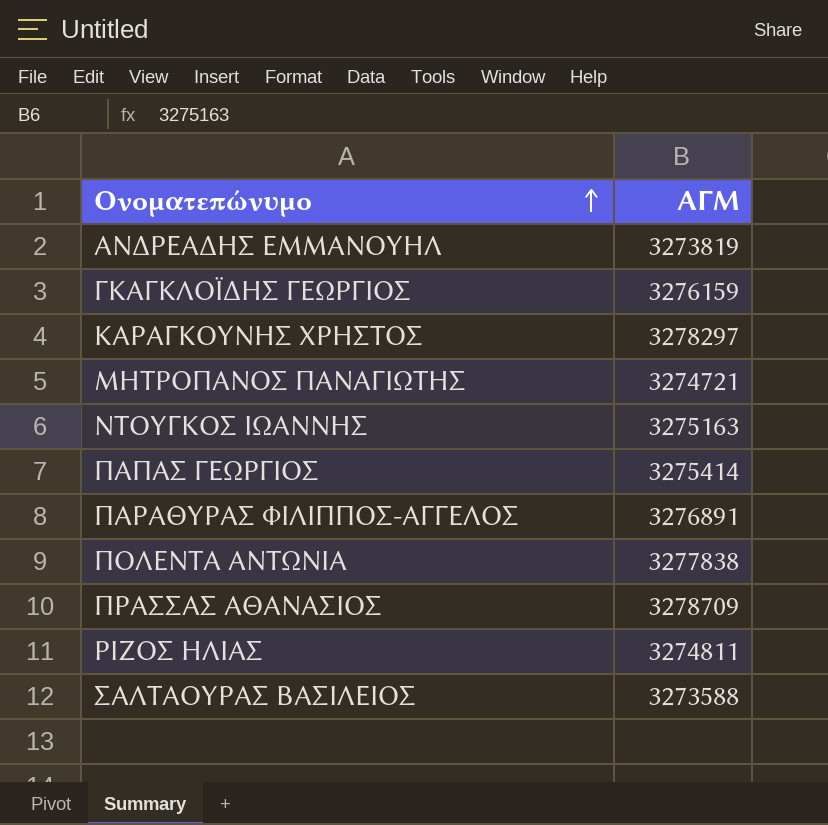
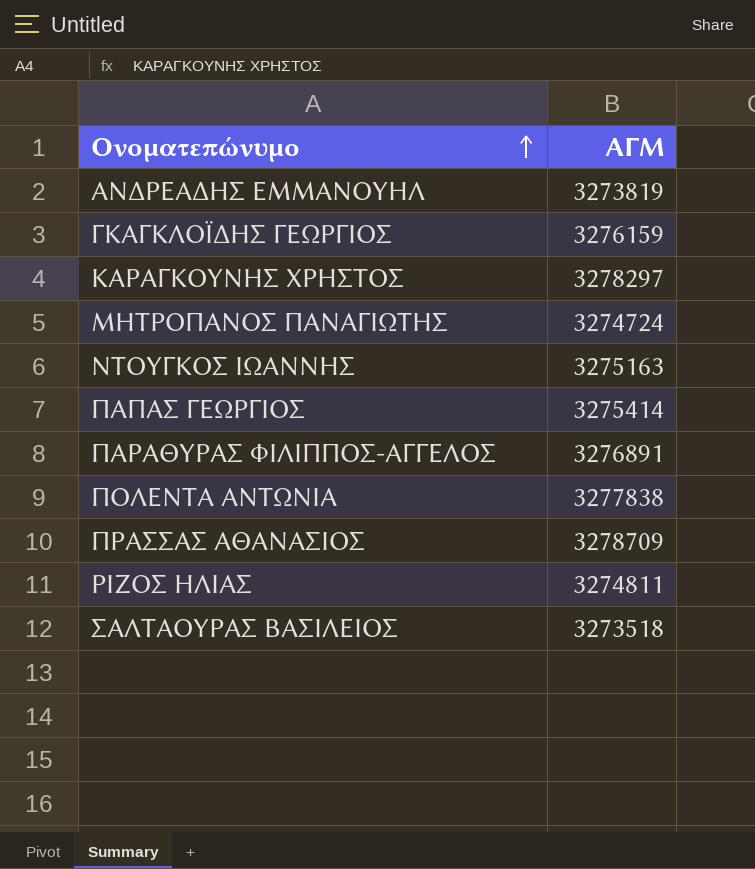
ΜΗΤΡΟΠΑΝΟΣ ΠΑΝΑΓΙΩΤΗΣ | ΑΓΜ: 3274721 -> 3274724
ΣΑΛΤΑΟΥΡΑΣ ΒΑΣΙΛΕΙΟΣ | ΑΓΜ: 3273588 -> 3273518

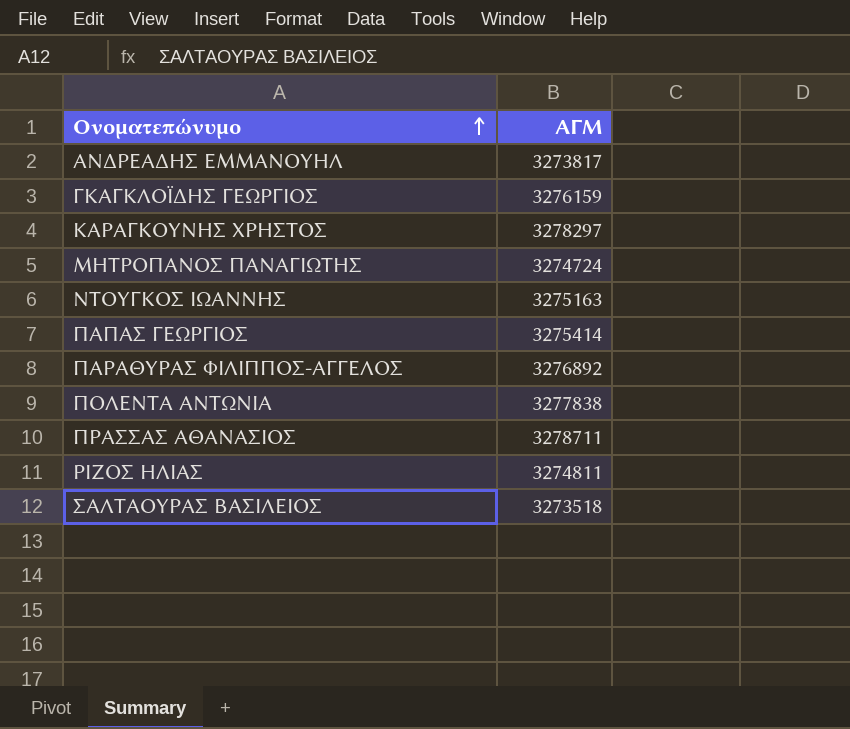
ΑΝΔΡΕΑΔΗΣ ΕΜΜΑΝΟΥΗΛ | ΑΓΜ: 3273819 -> 3273817
ΠΑΡΑΘΥΡΑΣ ΦΙΛΙΠΠΟΣ-ΑΓΓΕΛΟΣ | ΑΓΜ: 3276891 -> 3276892
ΠΡΑΣΣΑΣ ΑΘΑΝΑΣΙΟΣ | ΑΓΜ: 3278709 -> 3278711

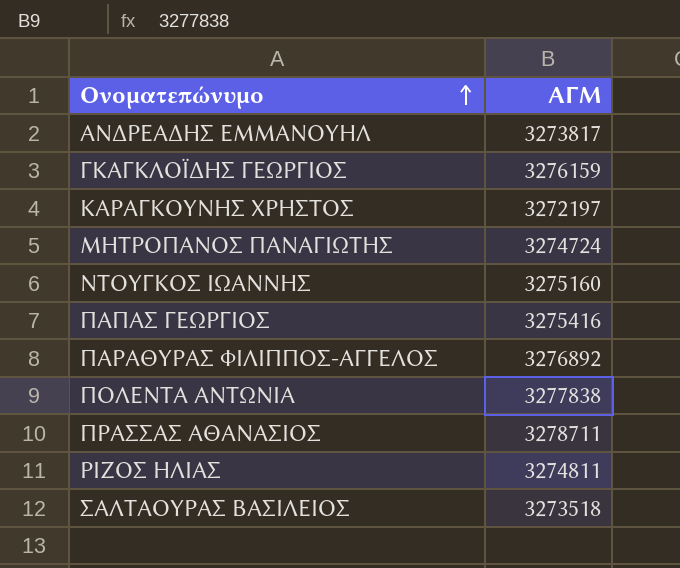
ΚΑΡΑΓΚΟΥΝΗΣ ΧΡΗΣΤΟΣ | ΑΓΜ: 3278297 -> 3272197
ΝΤΟΥΓΚΟΣ ΙΩΑΝΝΗΣ | ΑΓΜ: 3275163 -> 3275160
ΠΑΠΑΣ ΓΕΩΡΓΙΟΣ | ΑΓΜ: 3275414 -> 3275416

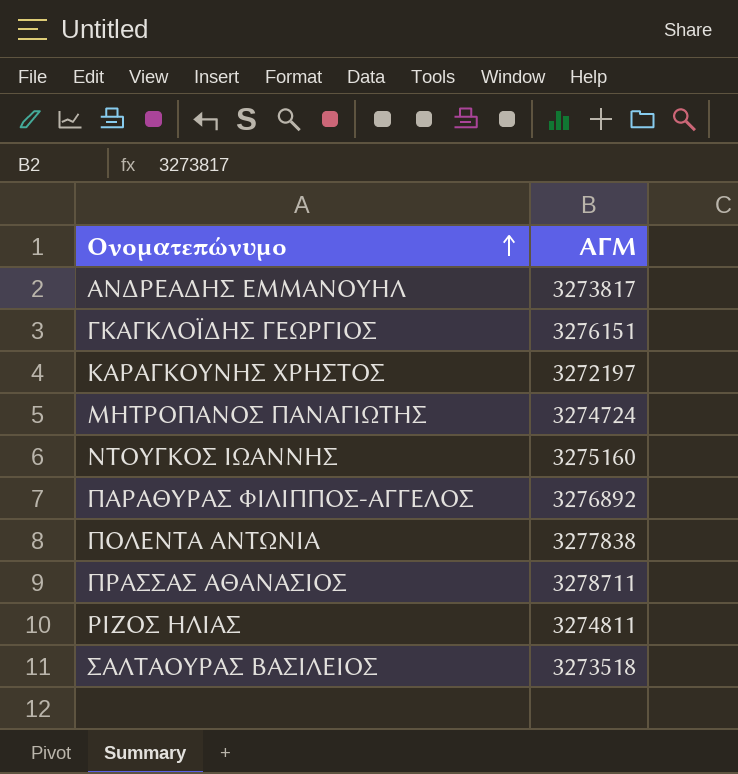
row ΠΑΠΑΣ ΓΕΩΡΓΙΟΣ: 3275416 -> none
ΓΚΑΓΚΛΟΪΔΗΣ ΓΕΩΡΓΙΟΣ | ΑΓΜ: 3276159 -> 3276151

